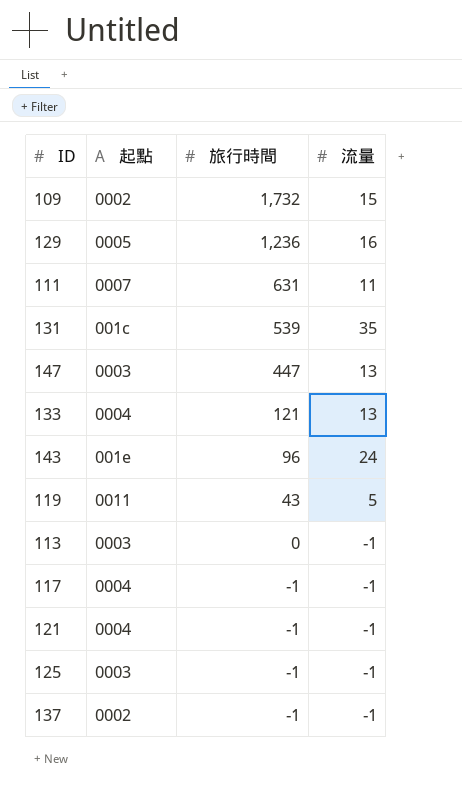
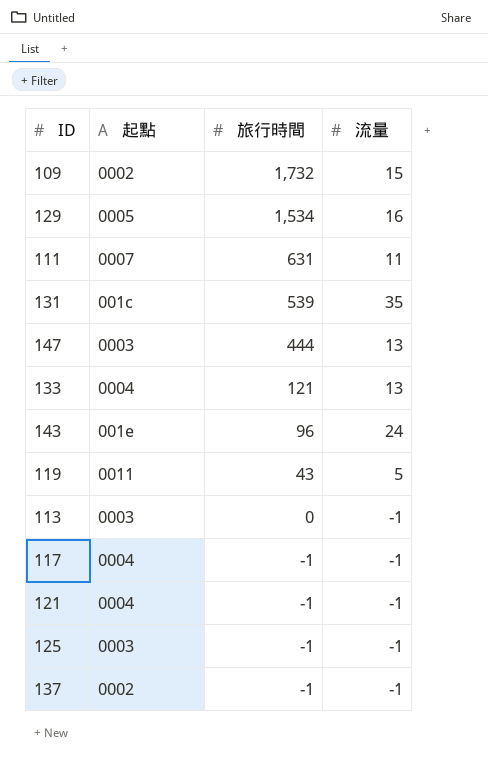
129 | 旅行時間: 1,236 -> 1,534
147 | 旅行時間: 447 -> 444

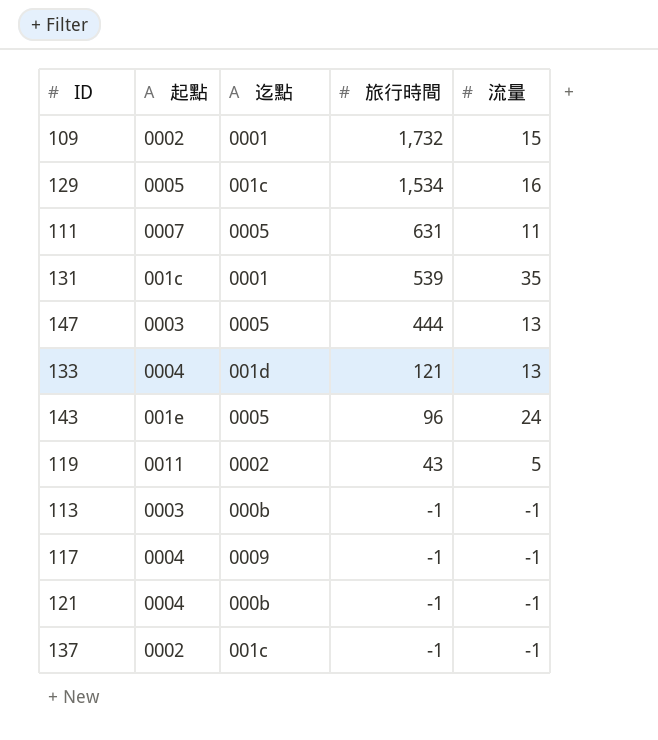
column 迄點 | position: none -> 3
row 125: 0003 | -1 | -1 -> none
113 | 旅行時間: 0 -> -1

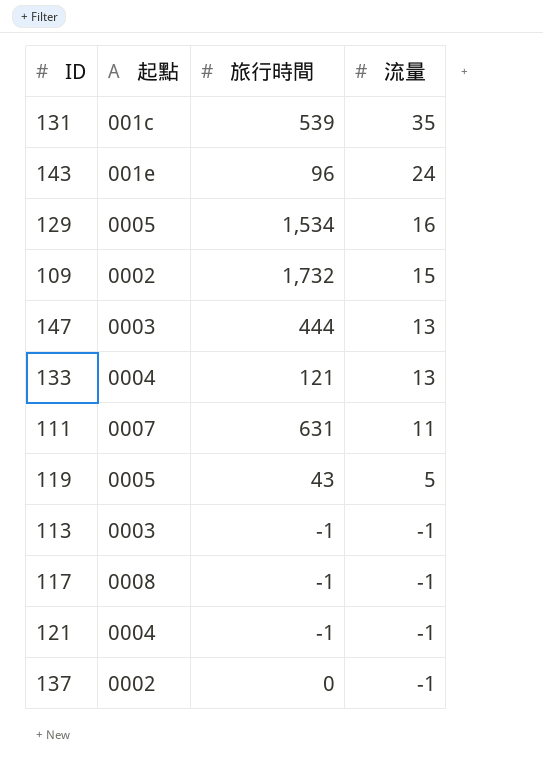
row order: 旅行時間 descending -> 流量 descending
column 迄點 | position: 3 -> none
119 | 起點: 0011 -> 0005
117 | 起點: 0004 -> 0008
137 | 旅行時間: -1 -> 0

